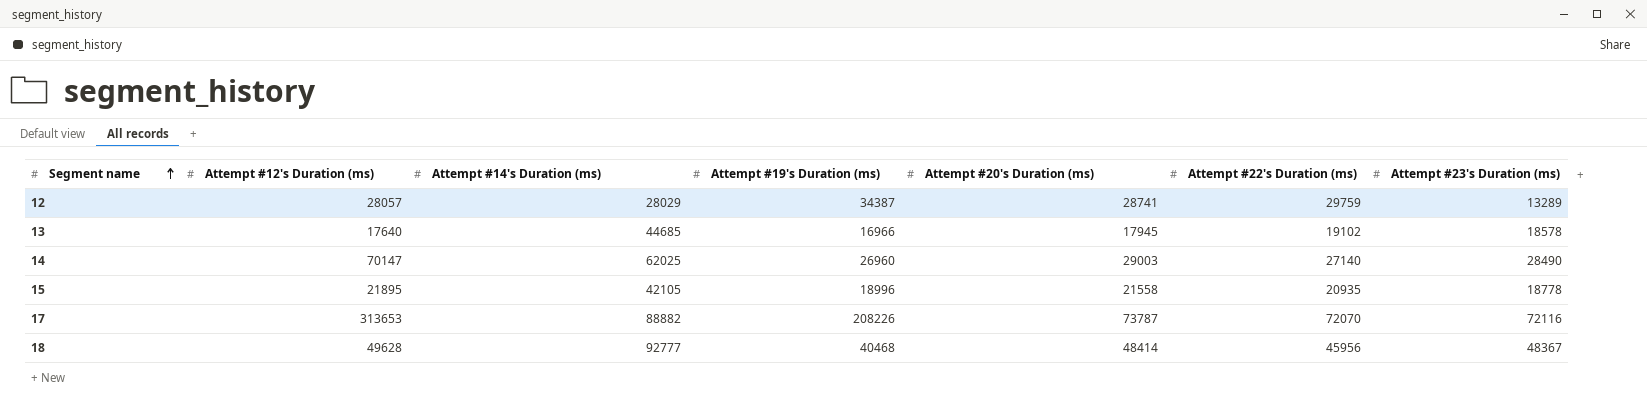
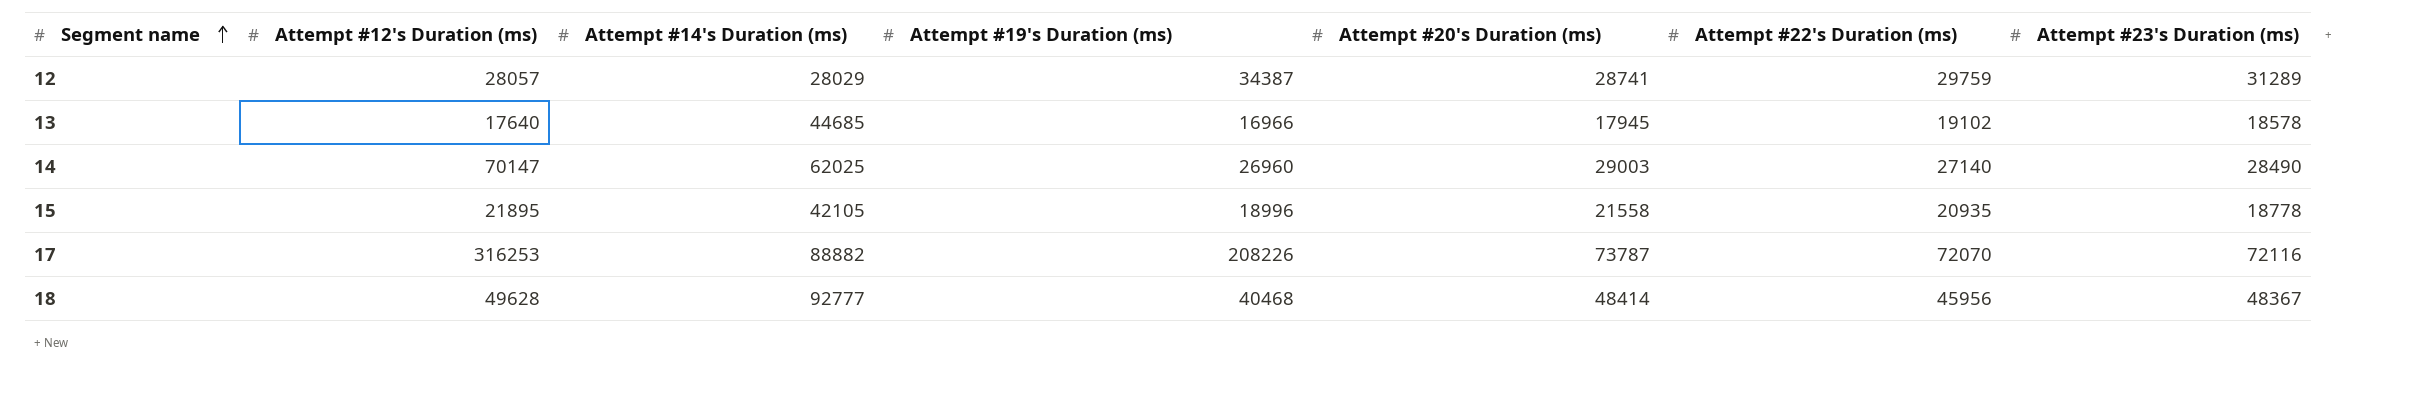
12 | Attempt #23's Duration (ms): 13289 -> 31289
17 | Attempt #12's Duration (ms): 313653 -> 316253

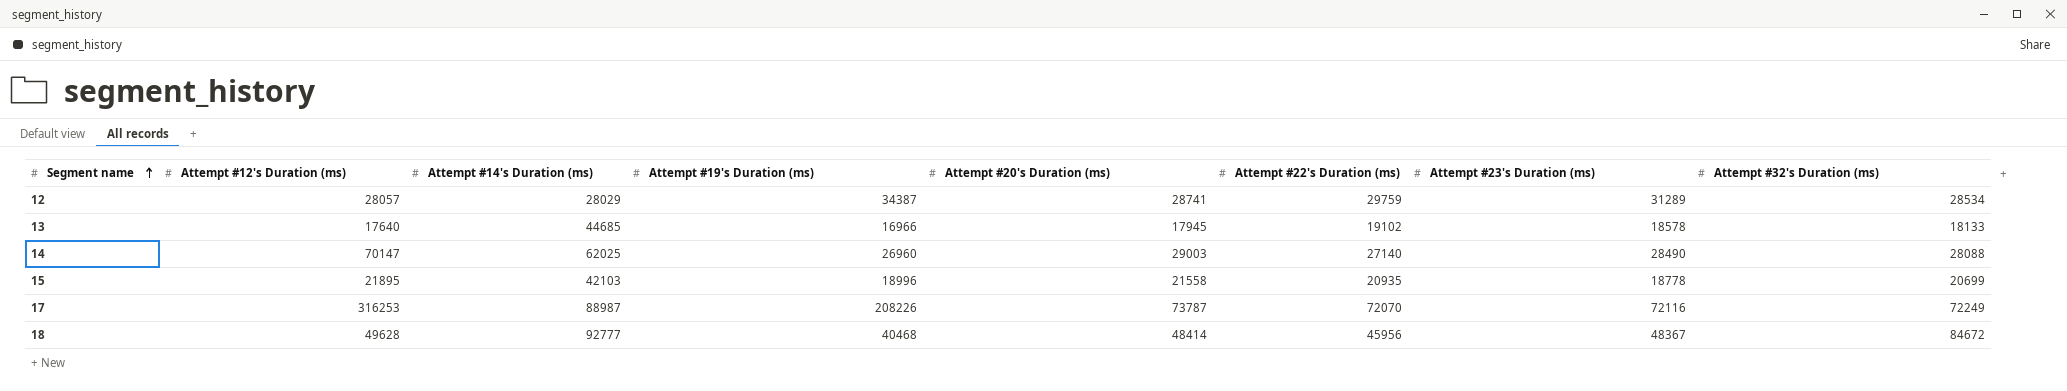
column Attempt #32's Duration (ms) | position: none -> 8
15 | Attempt #14's Duration (ms): 42105 -> 42103
17 | Attempt #14's Duration (ms): 88882 -> 88987

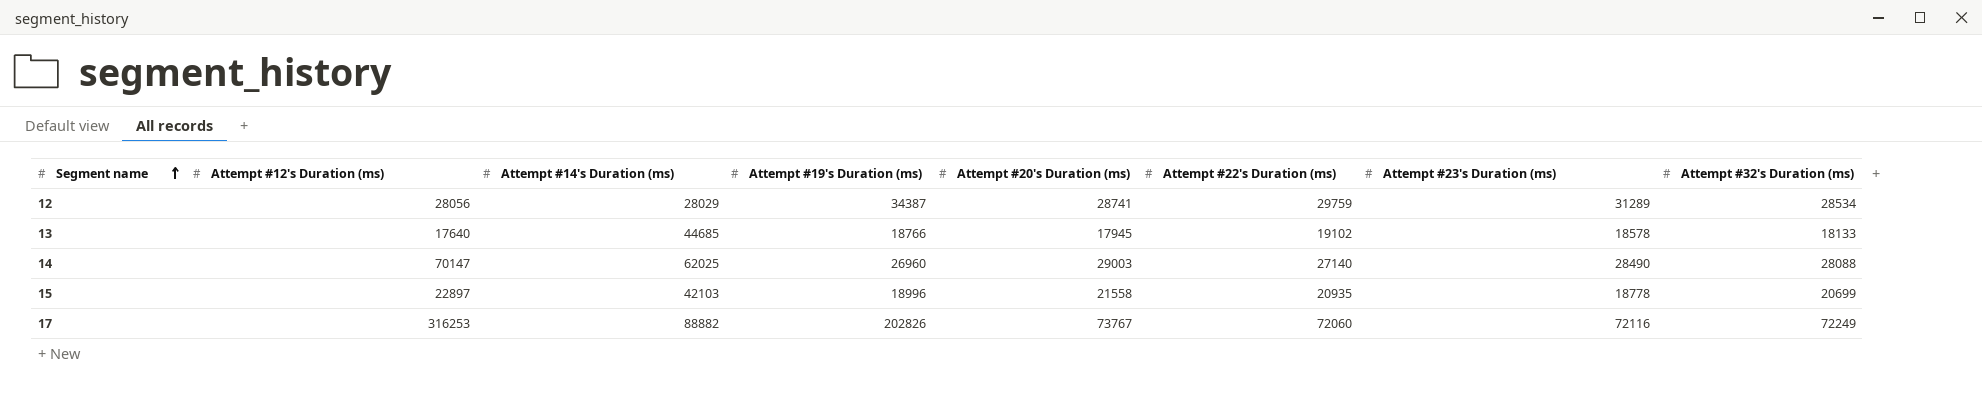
row 18: 49628 | 92777 | 40468 | 48414 | 45956 | 48367 | 84672 -> none
12 | Attempt #12's Duration (ms): 28057 -> 28056
13 | Attempt #19's Duration (ms): 16966 -> 18766
15 | Attempt #12's Duration (ms): 21895 -> 22897
17 | Attempt #14's Duration (ms): 88987 -> 88882
17 | Attempt #19's Duration (ms): 208226 -> 202826
17 | Attempt #20's Duration (ms): 73787 -> 73767
17 | Attempt #22's Duration (ms): 72070 -> 72060

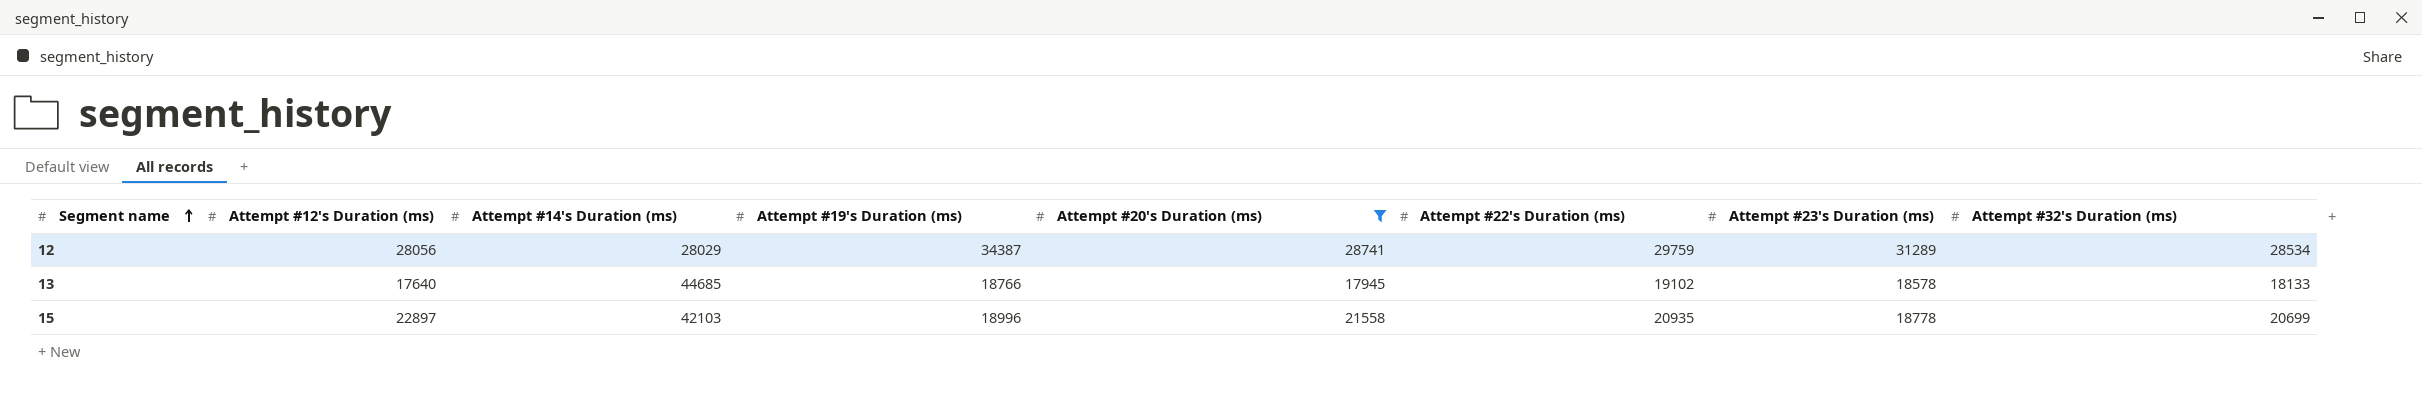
filter: none -> Attempt #20's Duration (ms) <= 28741

